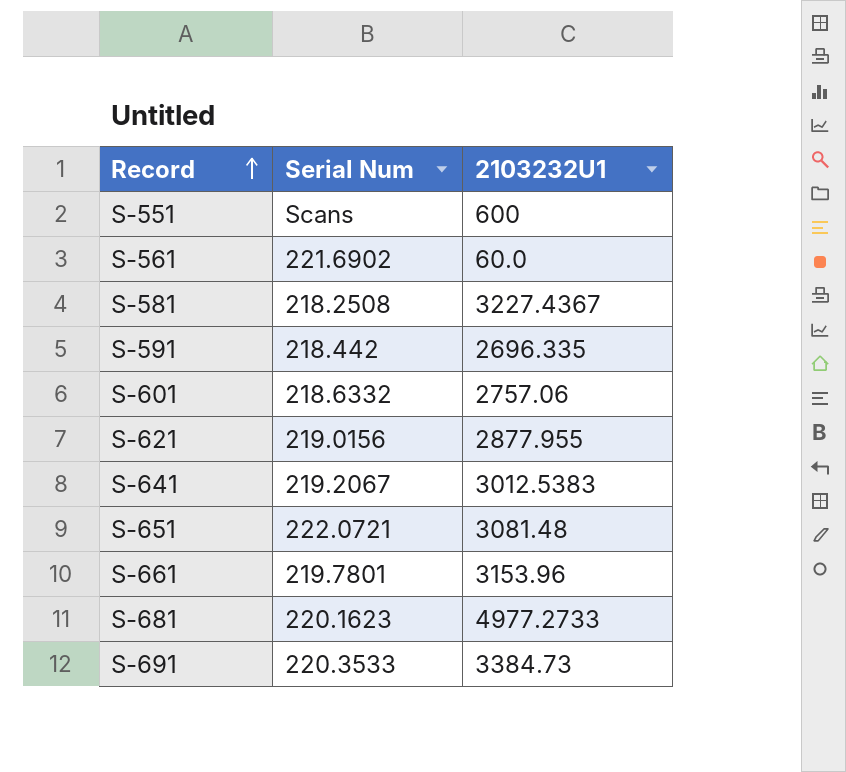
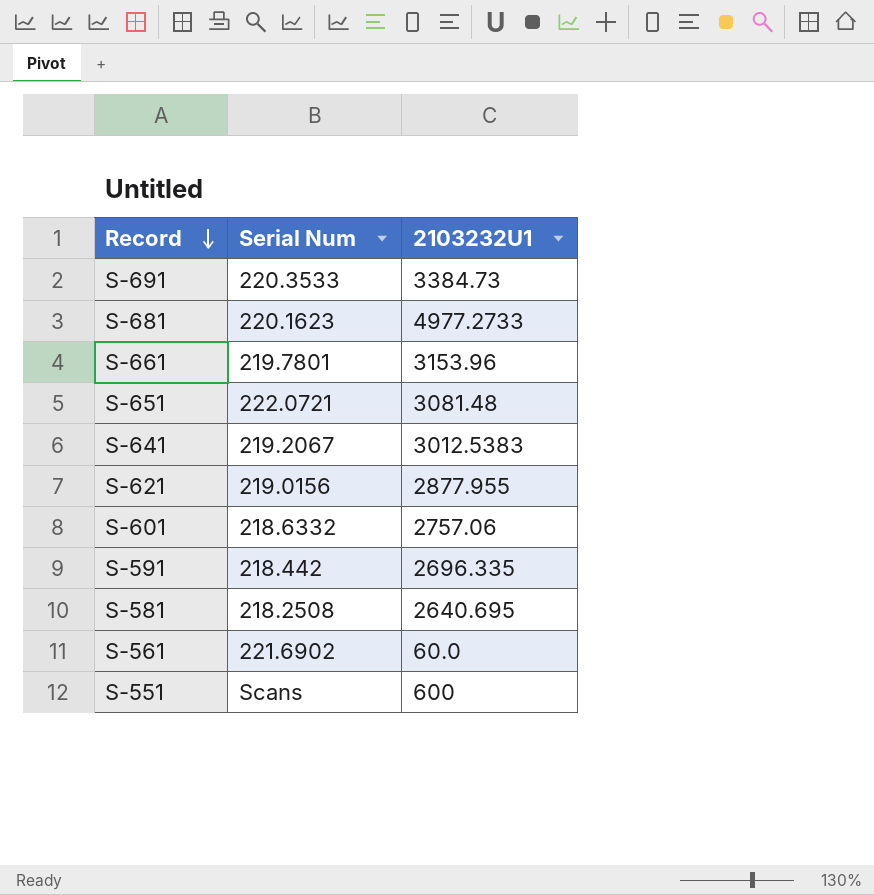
row order: Record ascending -> Record descending
S-581 | 2103232U1: 3227.4367 -> 2640.695

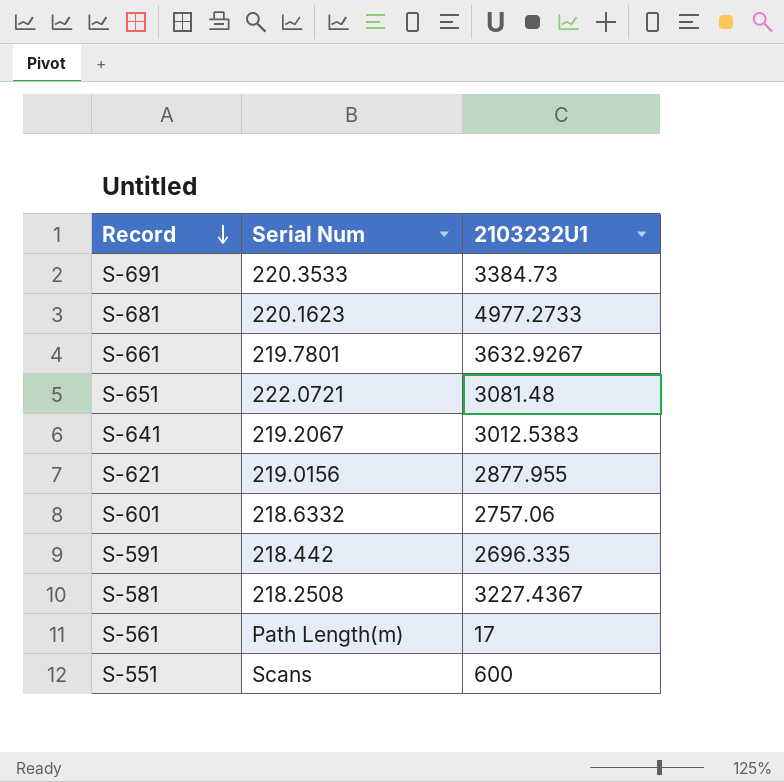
S-661 | 2103232U1: 3153.96 -> 3632.9267
S-581 | 2103232U1: 2640.695 -> 3227.4367
S-561 | Serial Num: 221.6902 -> Path Length(m)
S-561 | 2103232U1: 60.0 -> 17

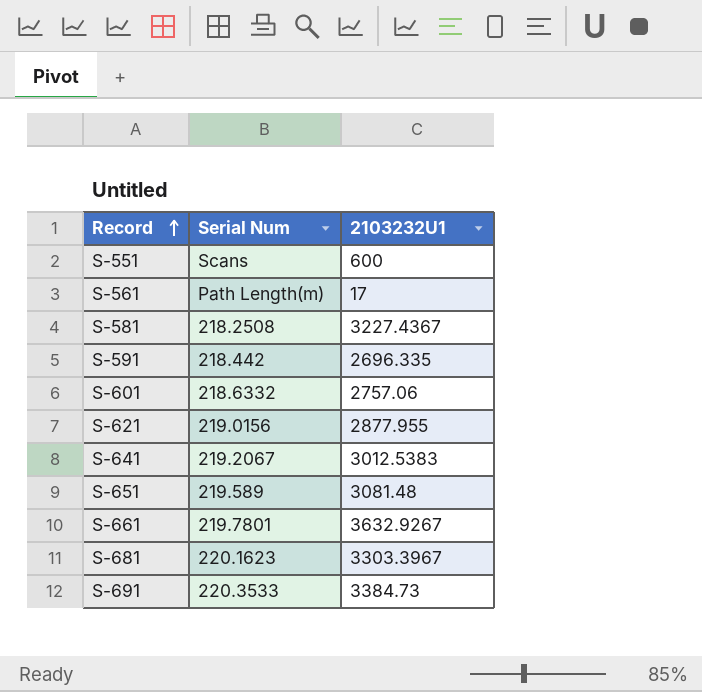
row order: Record descending -> Record ascending
S-651 | Serial Num: 222.0721 -> 219.589
S-681 | 2103232U1: 4977.2733 -> 3303.3967

